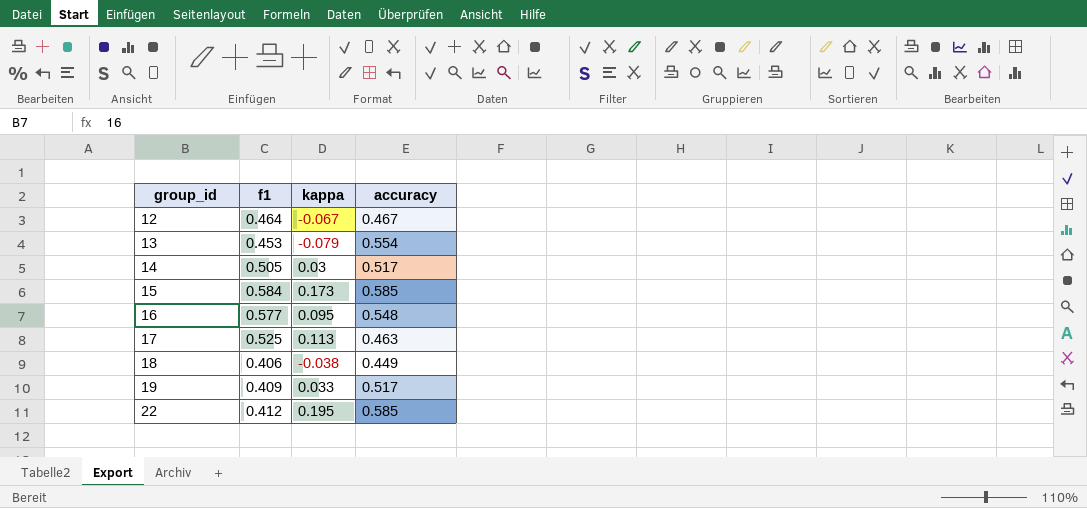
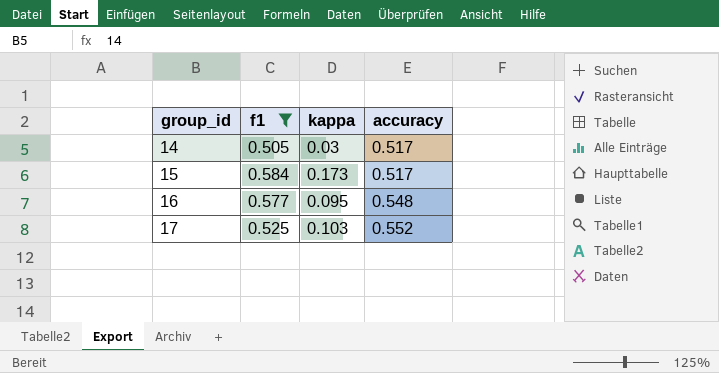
filter: none -> f1 >= 0.505
15 | accuracy: 0.585 -> 0.517
17 | kappa: 0.113 -> 0.103
17 | accuracy: 0.463 -> 0.552

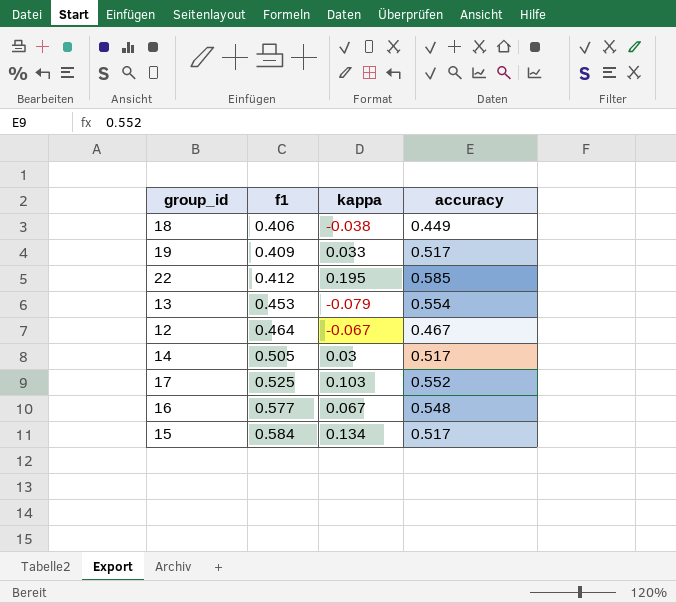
filter: f1 >= 0.505 -> none
row order: group_id ascending -> f1 ascending
16 | kappa: 0.095 -> 0.067
15 | kappa: 0.173 -> 0.134

